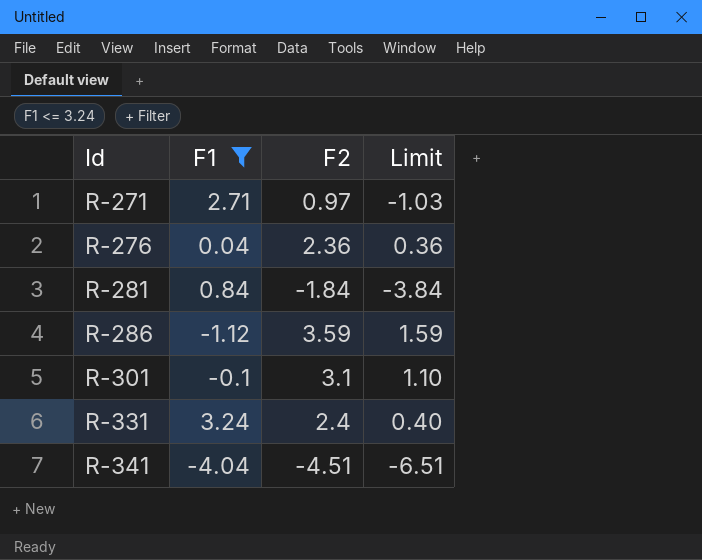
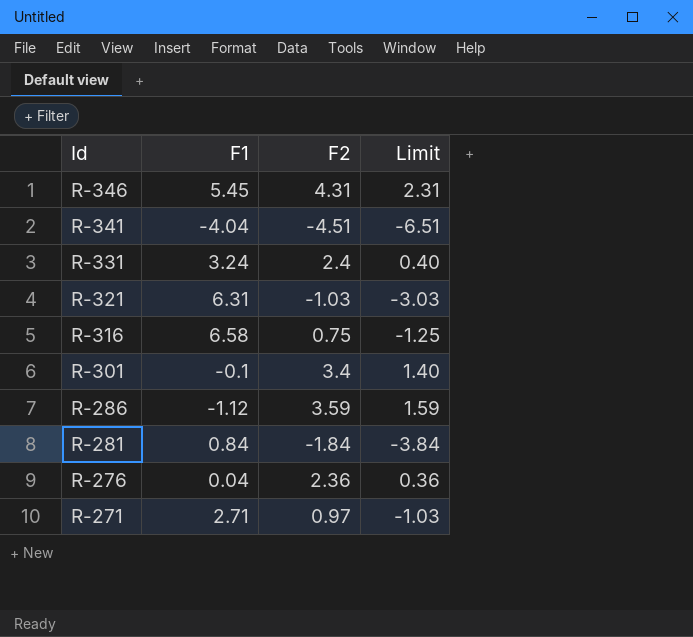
filter: F1 <= 3.24 -> none
row order: Id ascending -> Id descending
R-301 | F2: 3.1 -> 3.4
R-301 | Limit: 1.10 -> 1.40

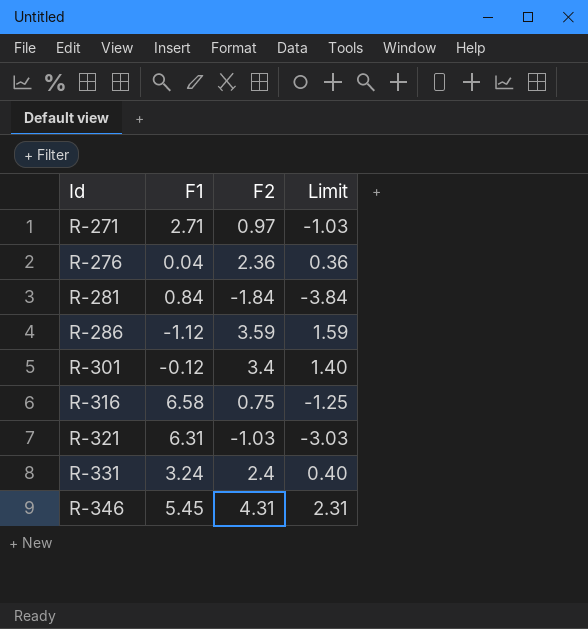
row order: Id descending -> Id ascending
row R-341: -4.04 | -4.51 | -6.51 -> none
R-301 | F1: -0.1 -> -0.12

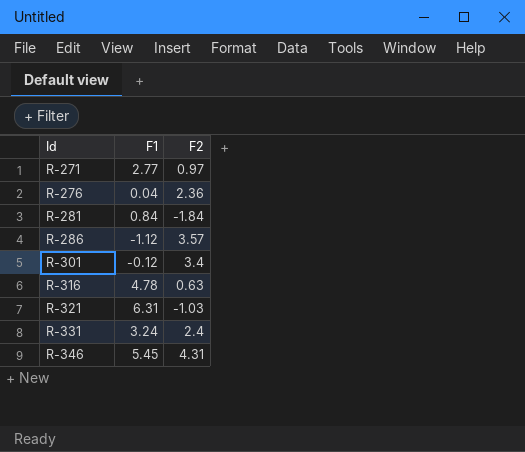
column Limit | formula: [F2] - 2 -> none
R-271 | F1: 2.71 -> 2.77
R-286 | F2: 3.59 -> 3.57
R-316 | F1: 6.58 -> 4.78
R-316 | F2: 0.75 -> 0.63

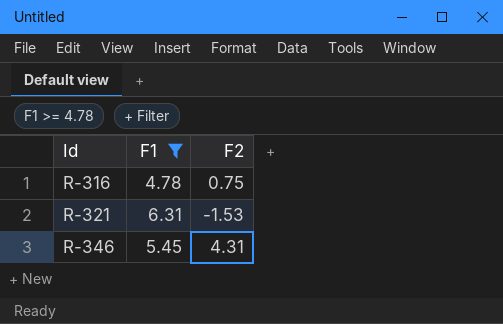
filter: none -> F1 >= 4.78
R-316 | F2: 0.63 -> 0.75
R-321 | F2: -1.03 -> -1.53

